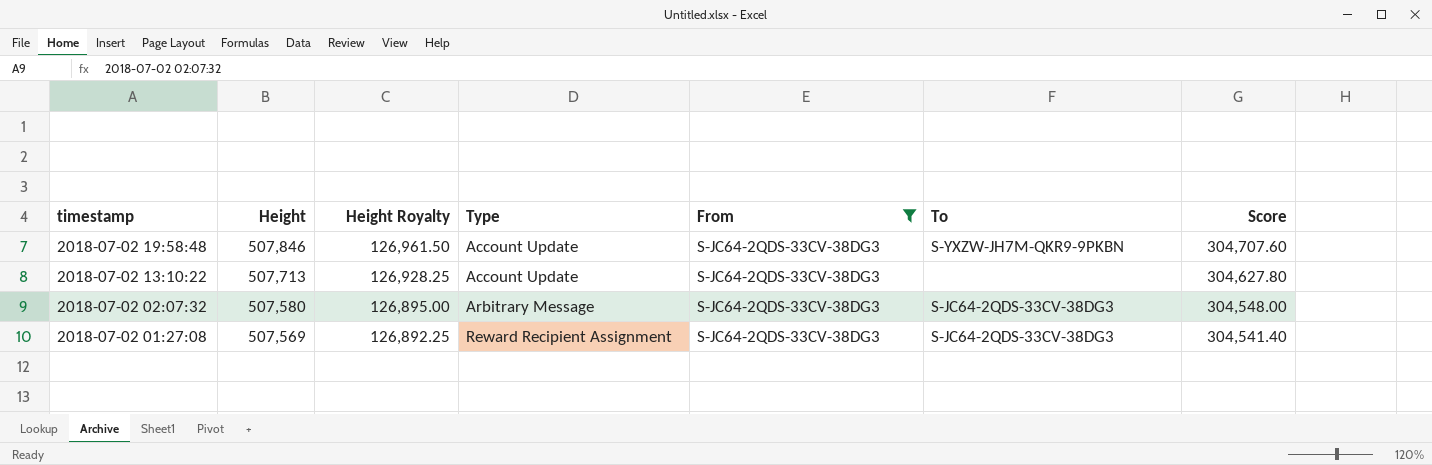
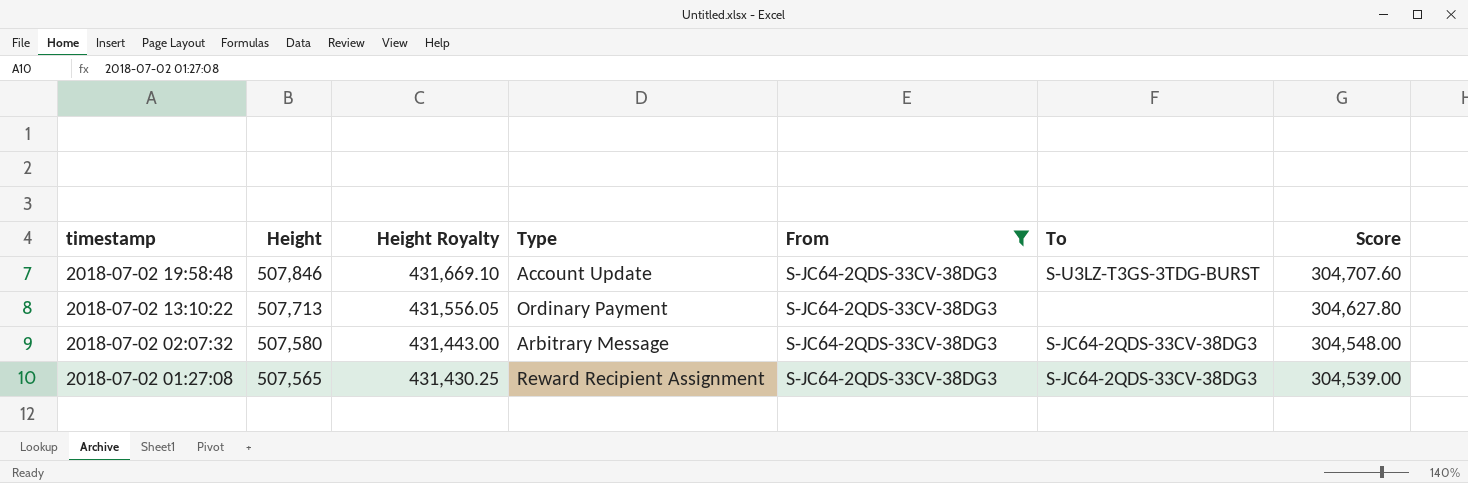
column Height Royalty | formula: [Height] * 0.25 -> [Height] * 0.85
2018-07-02 19:58:48 | To: S-YXZW-JH7M-QKR9-9PKBN -> S-U3LZ-T3GS-3TDG-BURST
2018-07-02 13:10:22 | Type: Account Update -> Ordinary Payment
2018-07-02 01:27:08 | Height: 507,569 -> 507,565
2018-07-02 01:27:08 | Score: 304,541.40 -> 304,539.00

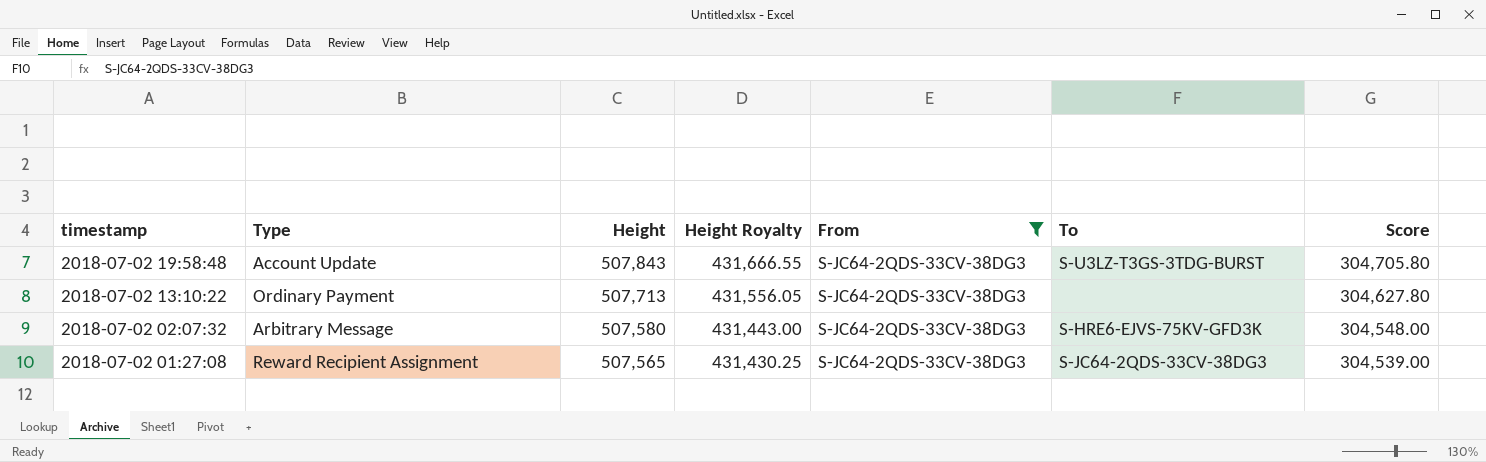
column Type | position: 4 -> 2
2018-07-02 19:58:48 | Height: 507,846 -> 507,843
2018-07-02 19:58:48 | Height Royalty: 431,669.10 -> 431,666.55
2018-07-02 19:58:48 | Score: 304,707.60 -> 304,705.80
2018-07-02 02:07:32 | To: S-JC64-2QDS-33CV-38DG3 -> S-HRE6-EJVS-75KV-GFD3K

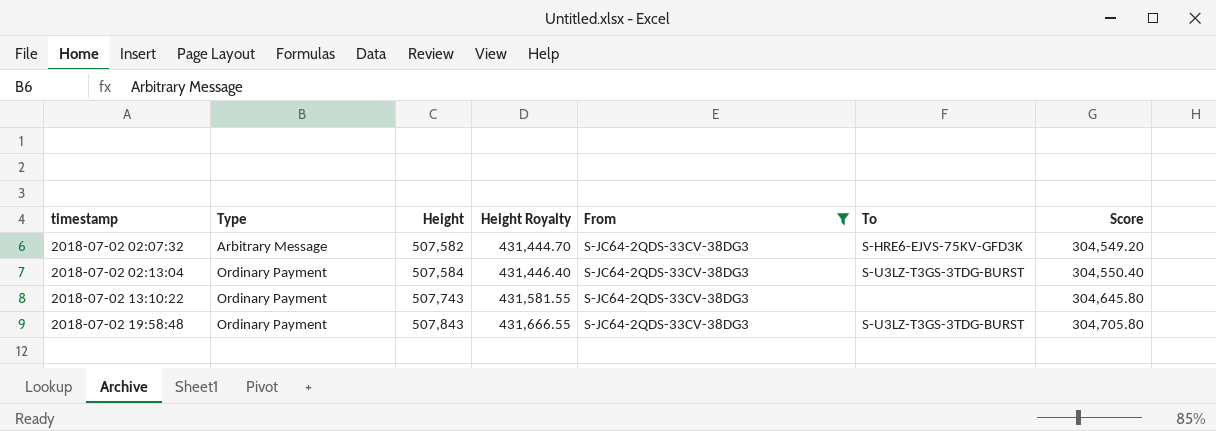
row order: timestamp descending -> timestamp ascending
row 2018-07-02 01:27:08: Reward Recipient Assignment | 507,565 | 431,430.25 | S-JC64-2QDS-33CV-38DG3 | S-JC64-2QDS-33CV-38DG3 | 304,539.00 -> none
2018-07-02 02:07:32 | Height: 507,580 -> 507,582
2018-07-02 02:07:32 | Height Royalty: 431,443.00 -> 431,444.70
2018-07-02 02:07:32 | Score: 304,548.00 -> 304,549.20
row 2018-07-02 02:13:04: none -> Ordinary Payment | 507,584 | 431,446.40 | S-JC64-2QDS-33CV-38DG3 | S-U3LZ-T3GS-3TDG-BURST | 304,550.40
2018-07-02 13:10:22 | Height: 507,713 -> 507,743
2018-07-02 13:10:22 | Height Royalty: 431,556.05 -> 431,581.55
2018-07-02 13:10:22 | Score: 304,627.80 -> 304,645.80
2018-07-02 19:58:48 | Type: Account Update -> Ordinary Payment

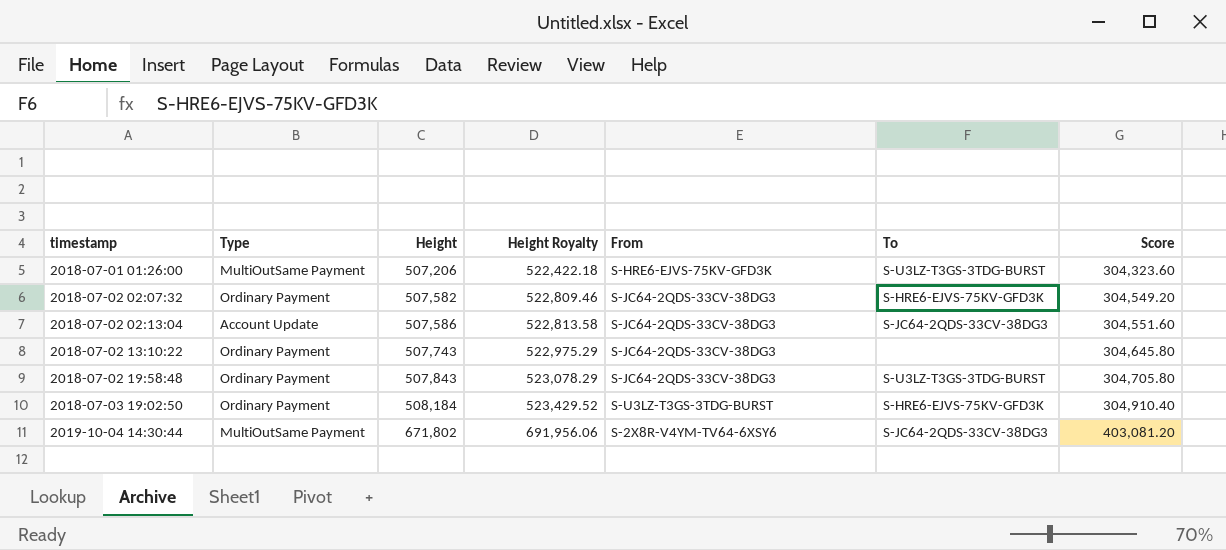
filter: From = S-JC64-2QDS-33CV-38DG3 -> none
column Height Royalty | formula: [Height] * 0.85 -> [Height] * 1.03
2018-07-02 02:07:32 | Type: Arbitrary Message -> Ordinary Payment
2018-07-02 02:13:04 | Type: Ordinary Payment -> Account Update
2018-07-02 02:13:04 | Height: 507,584 -> 507,586
2018-07-02 02:13:04 | To: S-U3LZ-T3GS-3TDG-BURST -> S-JC64-2QDS-33CV-38DG3
2018-07-02 02:13:04 | Score: 304,550.40 -> 304,551.60

